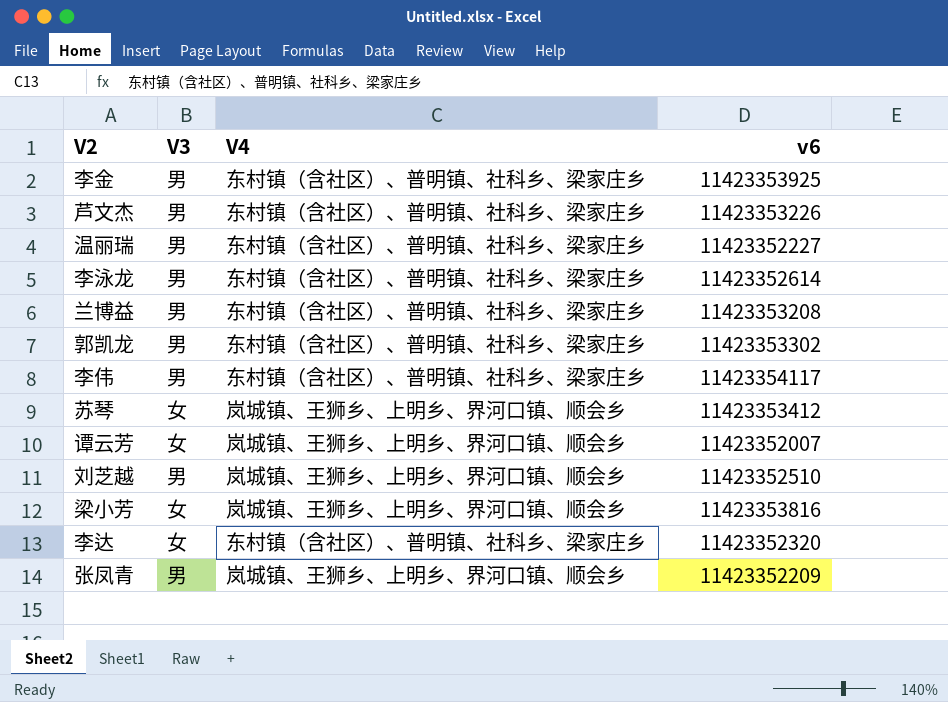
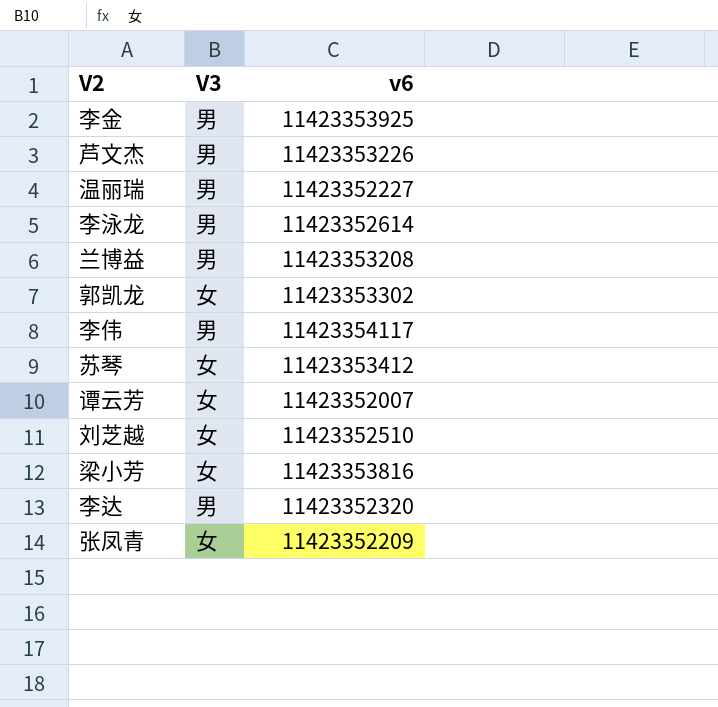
column V4 | position: 3 -> none
郭凯龙 | V3: 男 -> 女
刘芝越 | V3: 男 -> 女
李达 | V3: 女 -> 男
张凤青 | V3: 男 -> 女

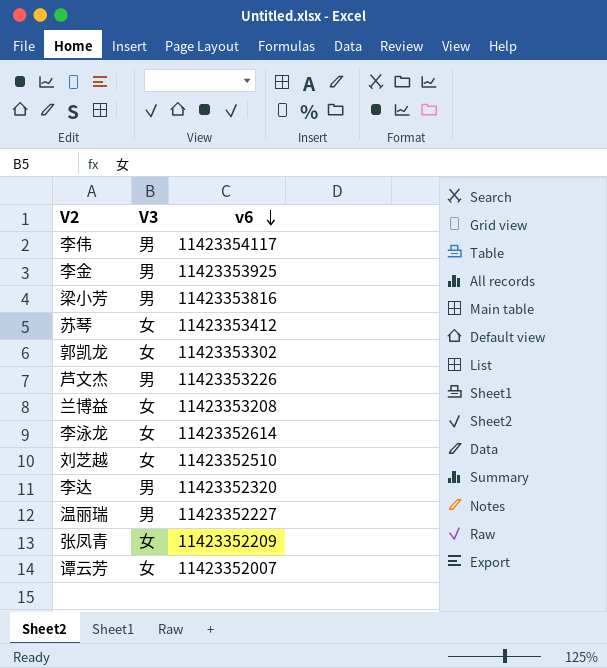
row order: none -> v6 descending
梁小芳 | V3: 女 -> 男
兰博益 | V3: 男 -> 女
李泳龙 | V3: 男 -> 女

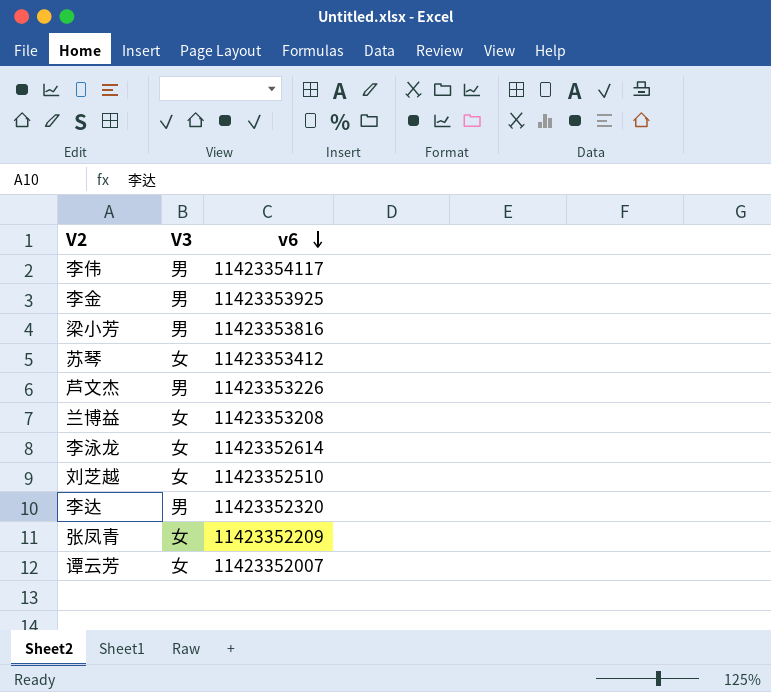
row 郭凯龙: 女 | 11423353302 -> none
row 温丽瑞: 男 | 11423352227 -> none

